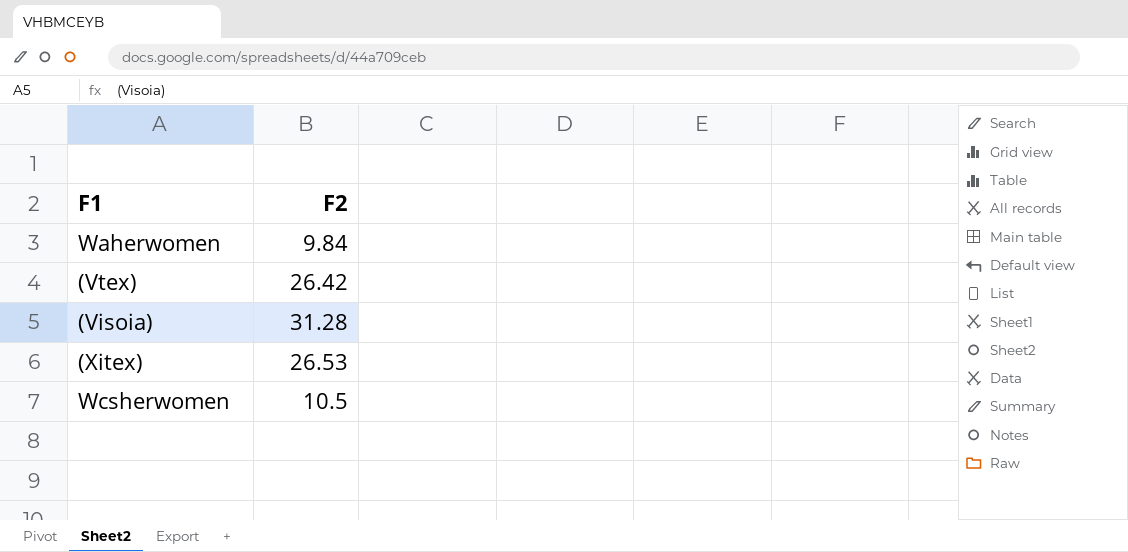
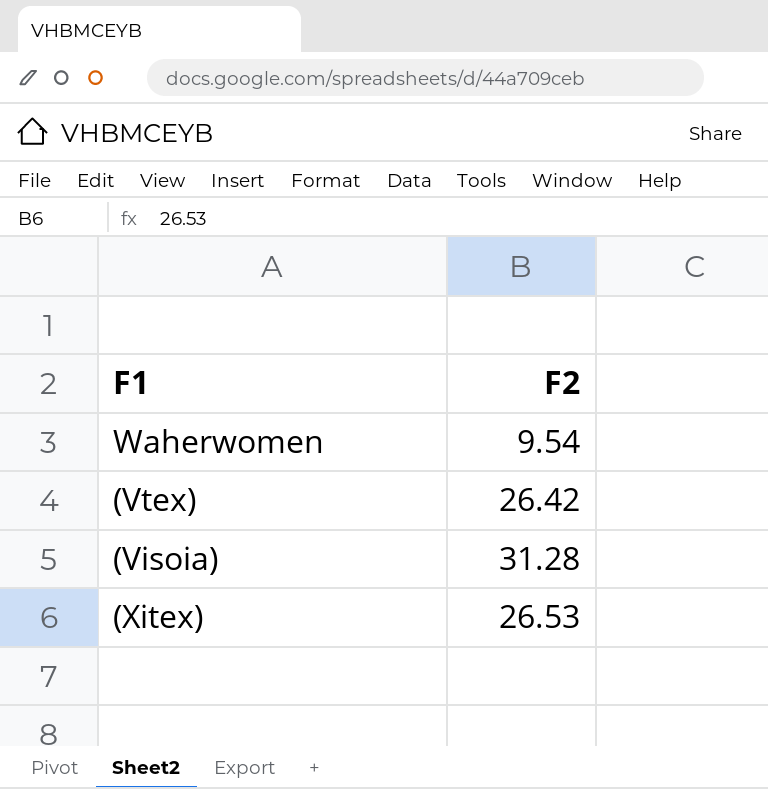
row Wcsherwomen: 10.5 -> none
Waherwomen | F2: 9.84 -> 9.54

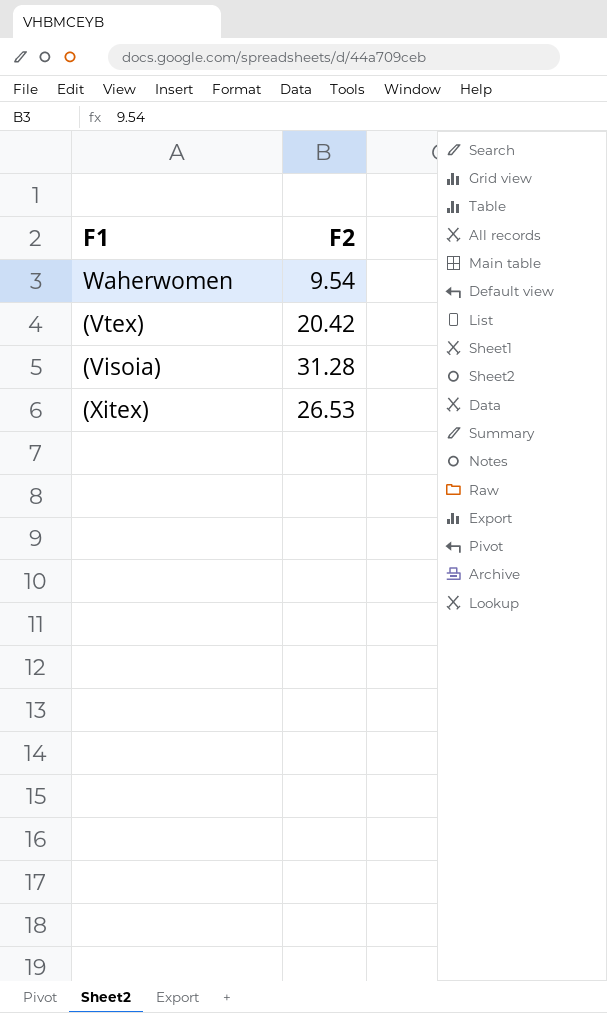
(Vtex) | F2: 26.42 -> 20.42

